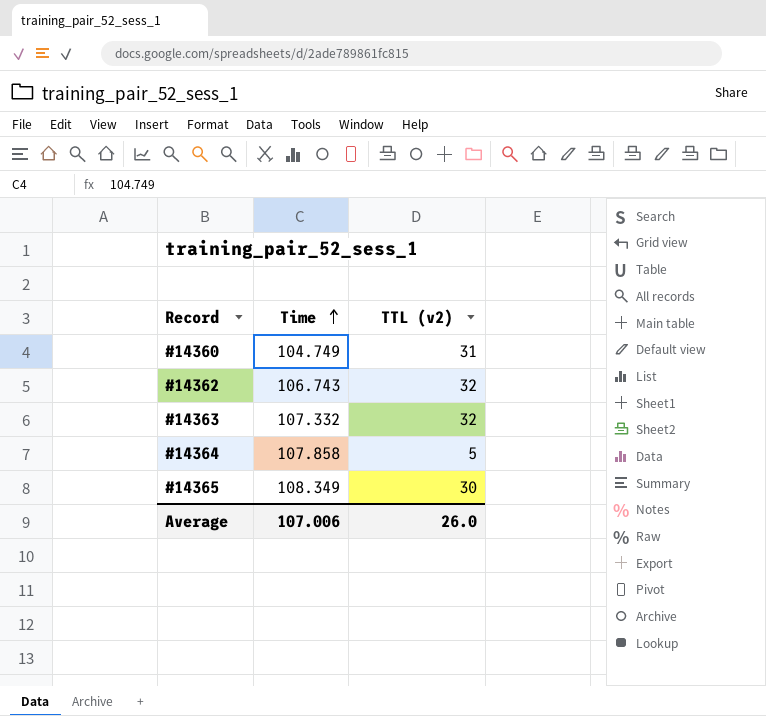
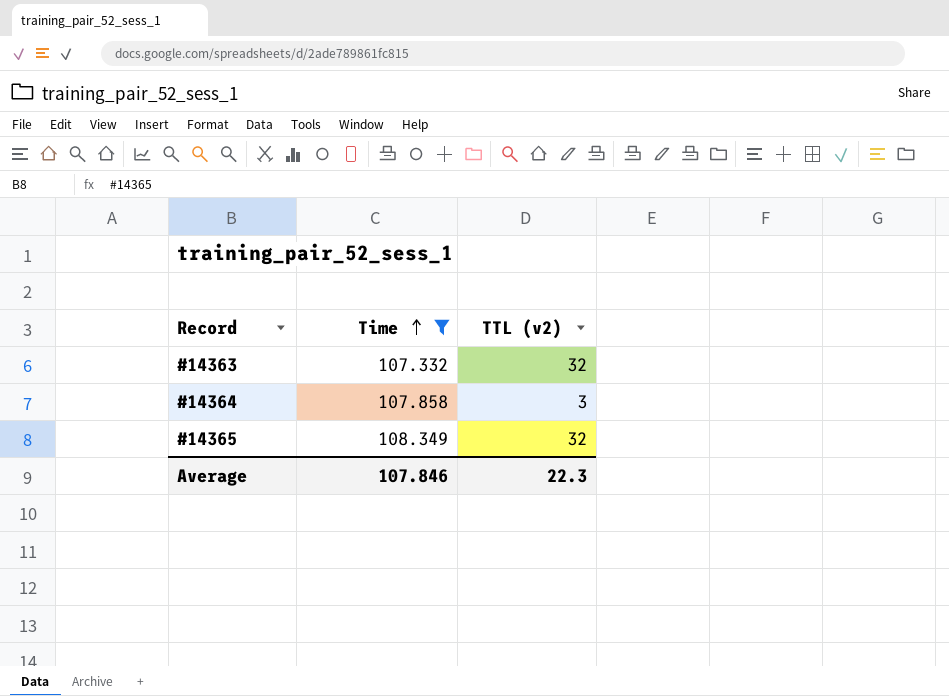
filter: none -> Time >= 107.332
#14364 | TTL (v2): 5 -> 3
#14365 | TTL (v2): 30 -> 32
Average | Time: 107.006 -> 107.846
Average | TTL (v2): 26.0 -> 22.3

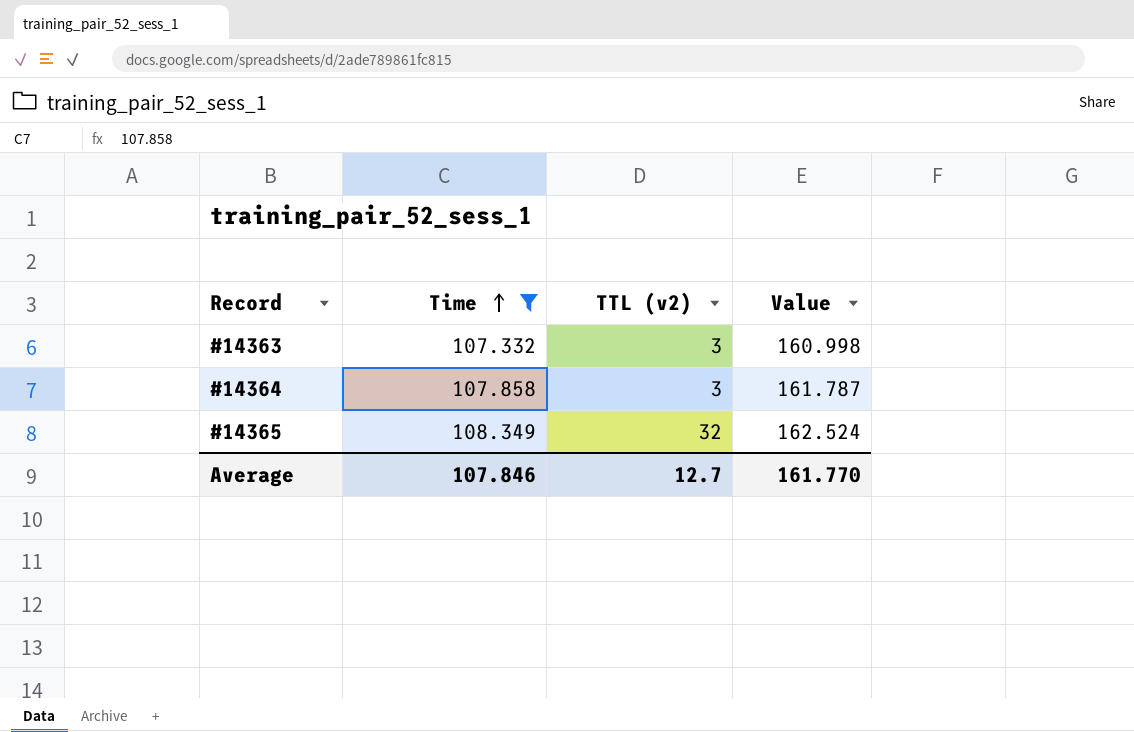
column Value | formula: none -> [Time] * 1.5
#14363 | TTL (v2): 32 -> 3
Average | TTL (v2): 22.3 -> 12.7

